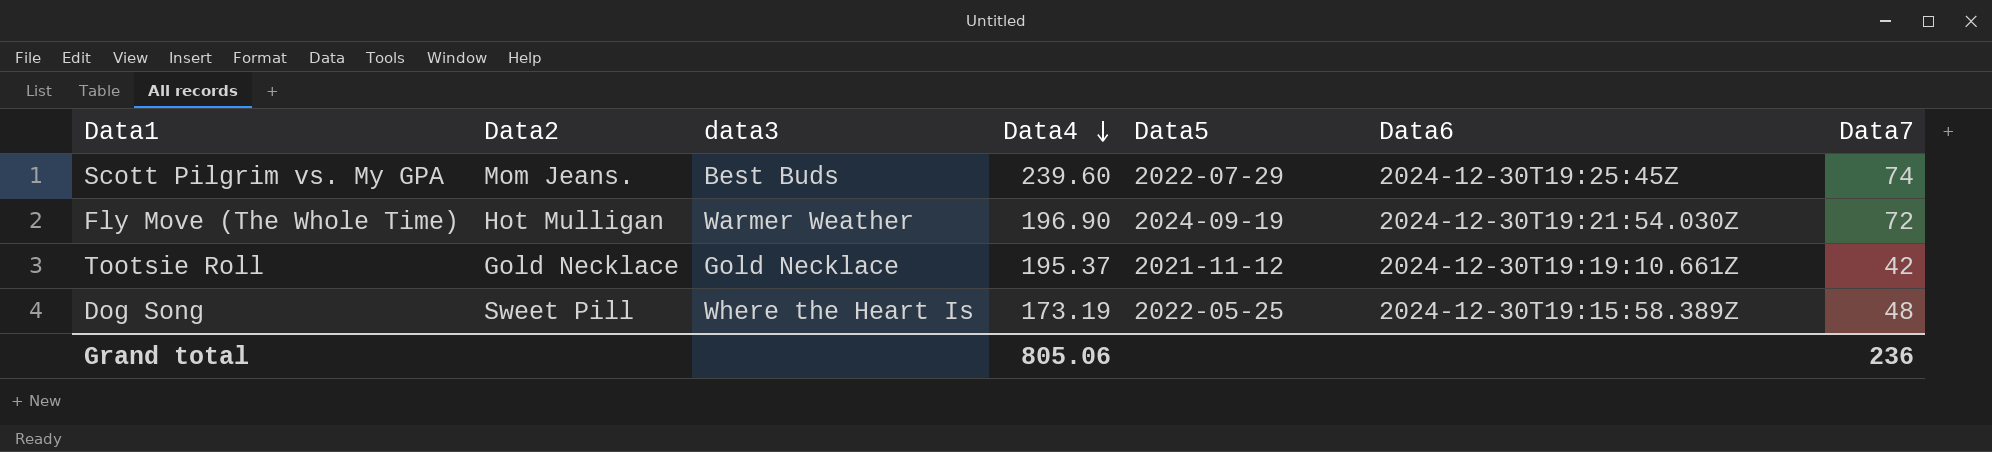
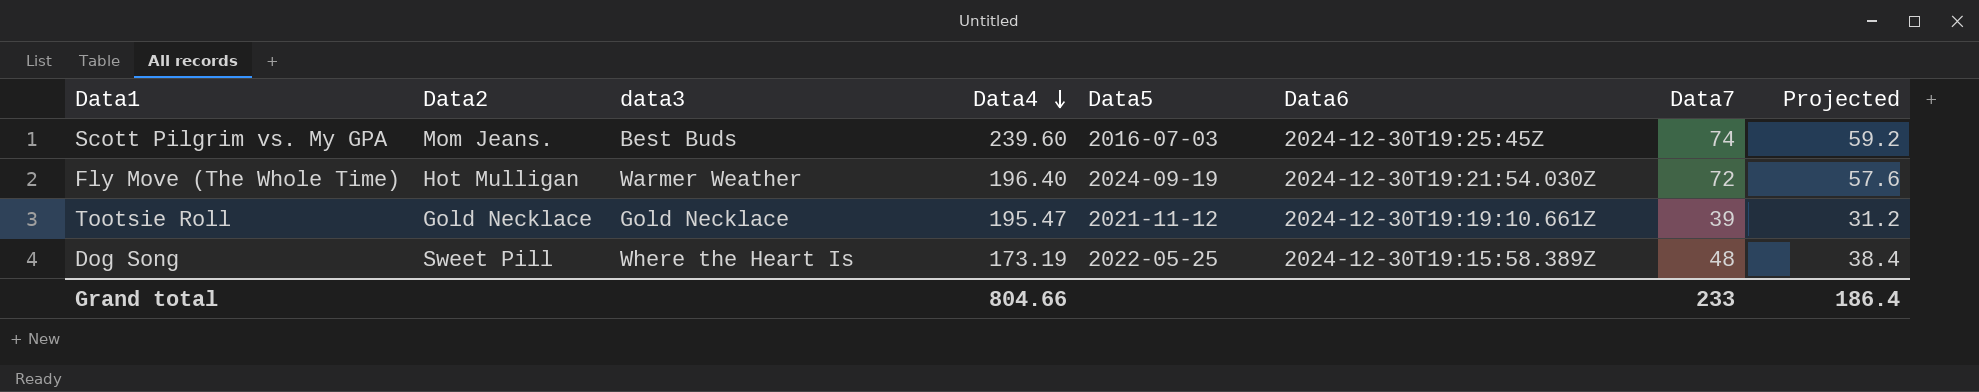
column Projected | formula: none -> [Data7] * 0.8
Scott Pilgrim vs. My GPA | Data5: 2022-07-29 -> 2016-07-03
Fly Move (The Whole Time) | Data4: 196.90 -> 196.40
Tootsie Roll | Data4: 195.37 -> 195.47
Tootsie Roll | Data7: 42 -> 39
Grand total | Data4: 805.06 -> 804.66
Grand total | Data7: 236 -> 233

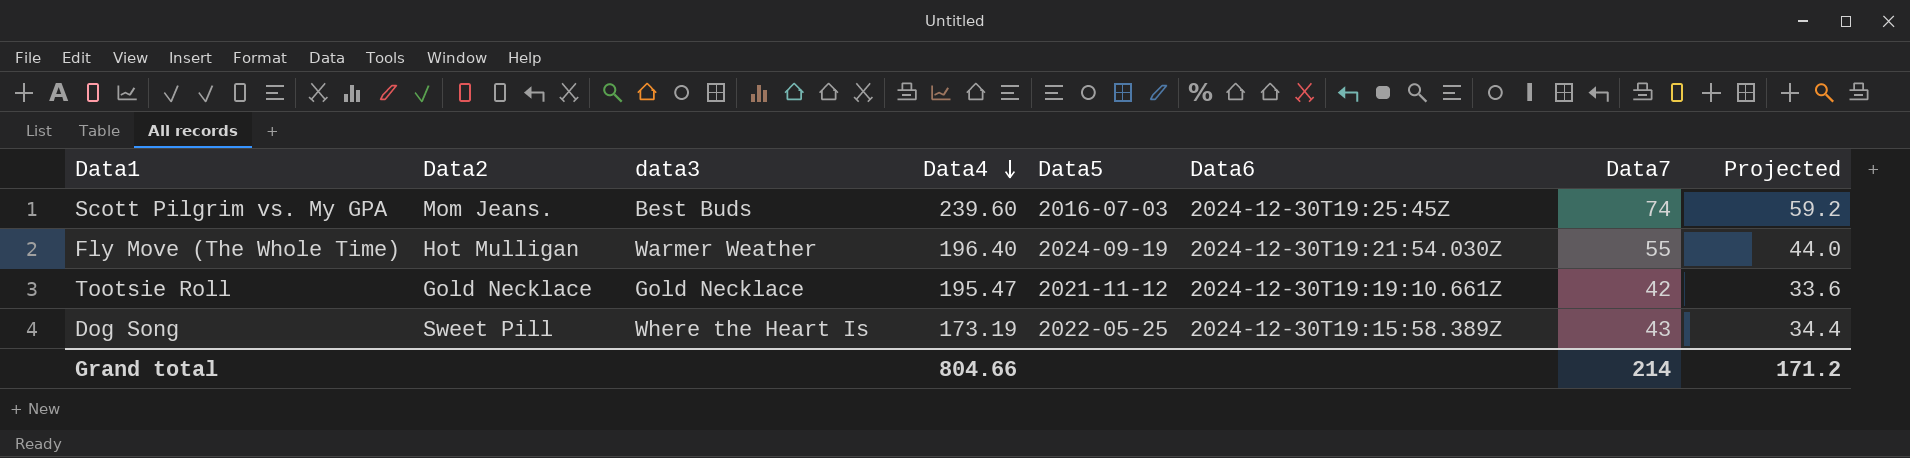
Fly Move (The Whole Time) | Data7: 72 -> 55
Fly Move (The Whole Time) | Projected: 57.6 -> 44.0
Tootsie Roll | Data7: 39 -> 42
Tootsie Roll | Projected: 31.2 -> 33.6
Dog Song | Data7: 48 -> 43
Dog Song | Projected: 38.4 -> 34.4
Grand total | Data7: 233 -> 214
Grand total | Projected: 186.4 -> 171.2

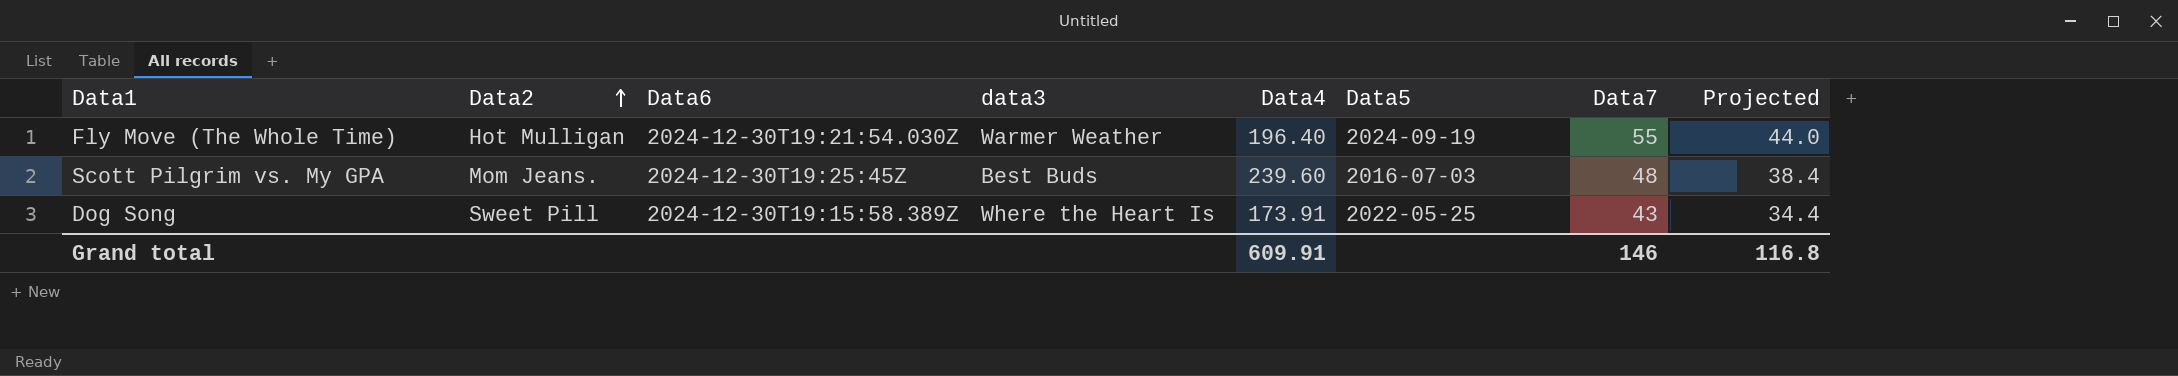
row order: Data4 descending -> Data2 ascending
column Data6 | position: 6 -> 3
row Tootsie Roll: Gold Necklace | Gold Necklace | 195.47 | 2021-11-12 | 2024-12-30T19:19:10.661Z | 42 | 33.6 -> none
Scott Pilgrim vs. My GPA | Data7: 74 -> 48
Scott Pilgrim vs. My GPA | Projected: 59.2 -> 38.4
Dog Song | Data4: 173.19 -> 173.91
Grand total | Data4: 804.66 -> 609.91
Grand total | Data7: 214 -> 146
Grand total | Projected: 171.2 -> 116.8

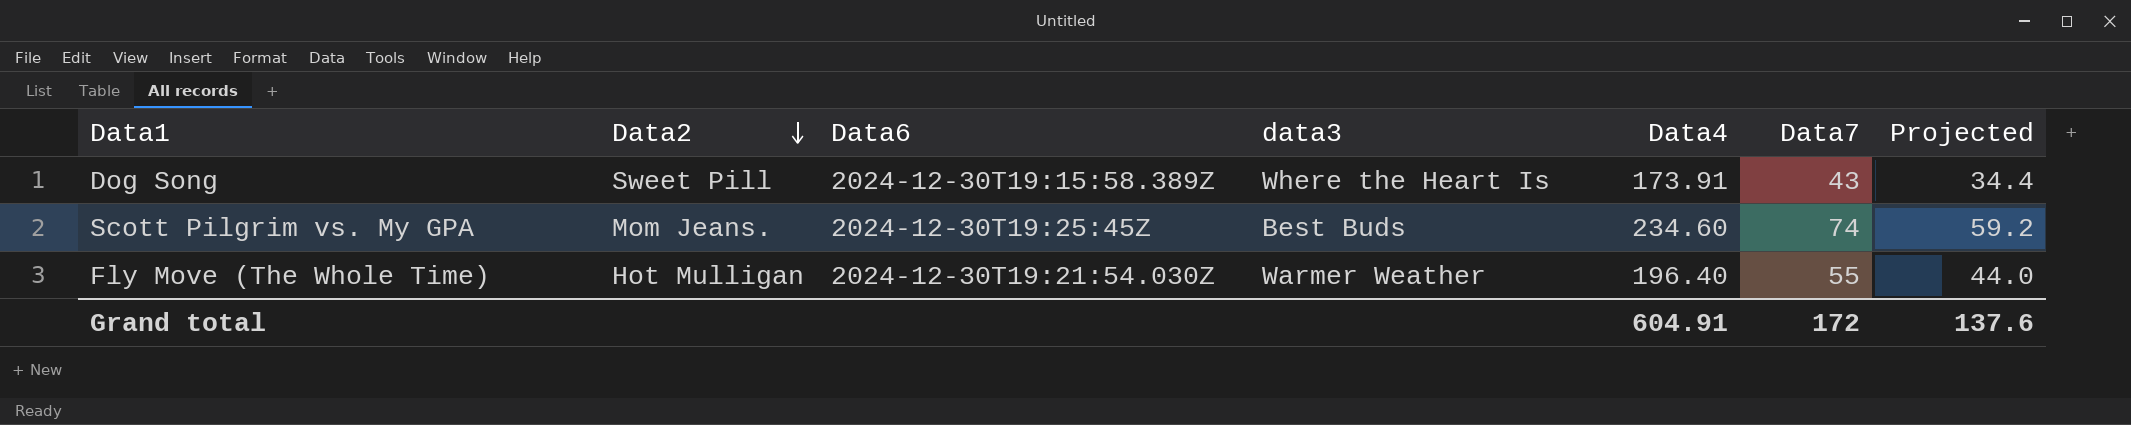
row order: Data2 ascending -> Data2 descending
column Data5 | position: 6 -> none
Scott Pilgrim vs. My GPA | Data4: 239.60 -> 234.60
Scott Pilgrim vs. My GPA | Data7: 48 -> 74
Scott Pilgrim vs. My GPA | Projected: 38.4 -> 59.2
Grand total | Data4: 609.91 -> 604.91
Grand total | Data7: 146 -> 172
Grand total | Projected: 116.8 -> 137.6

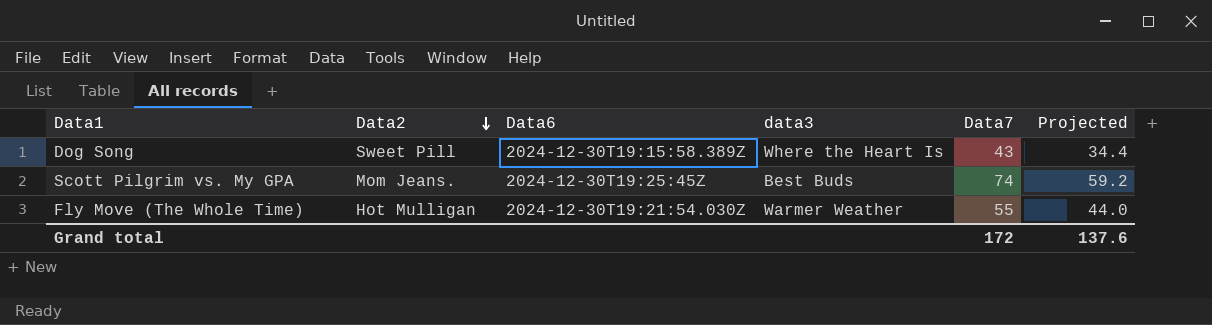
column Data4 | position: 5 -> none

